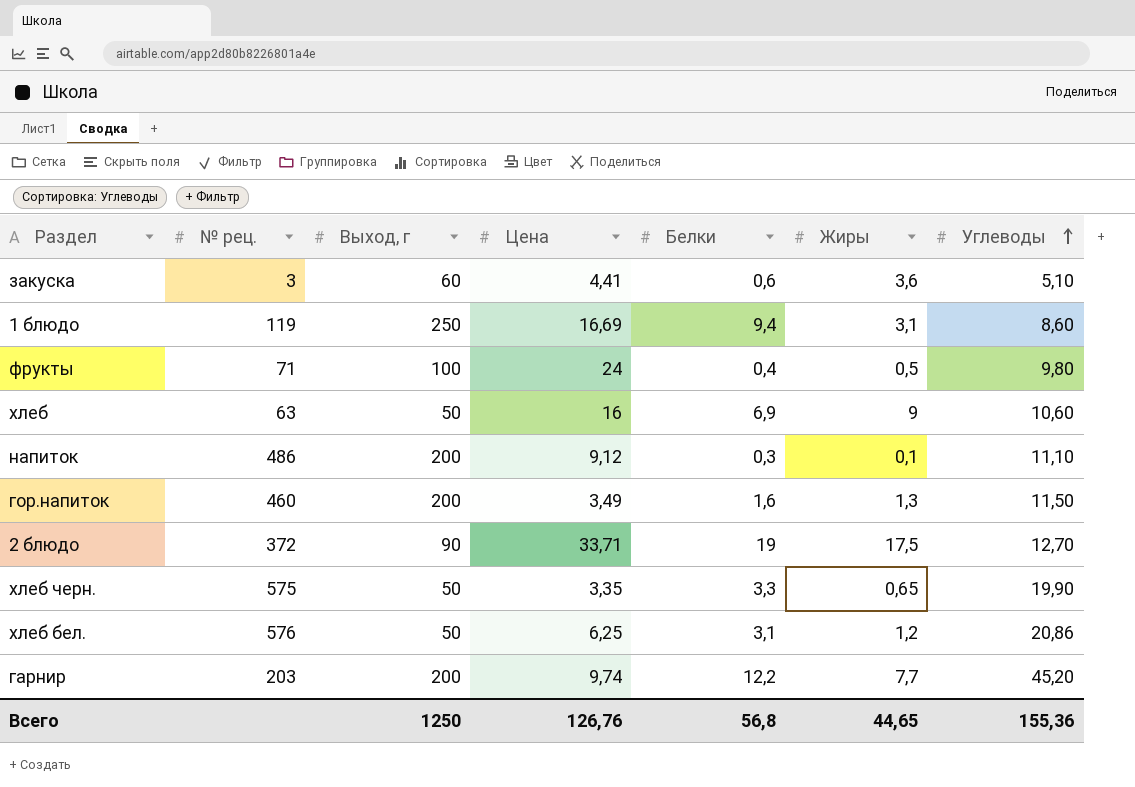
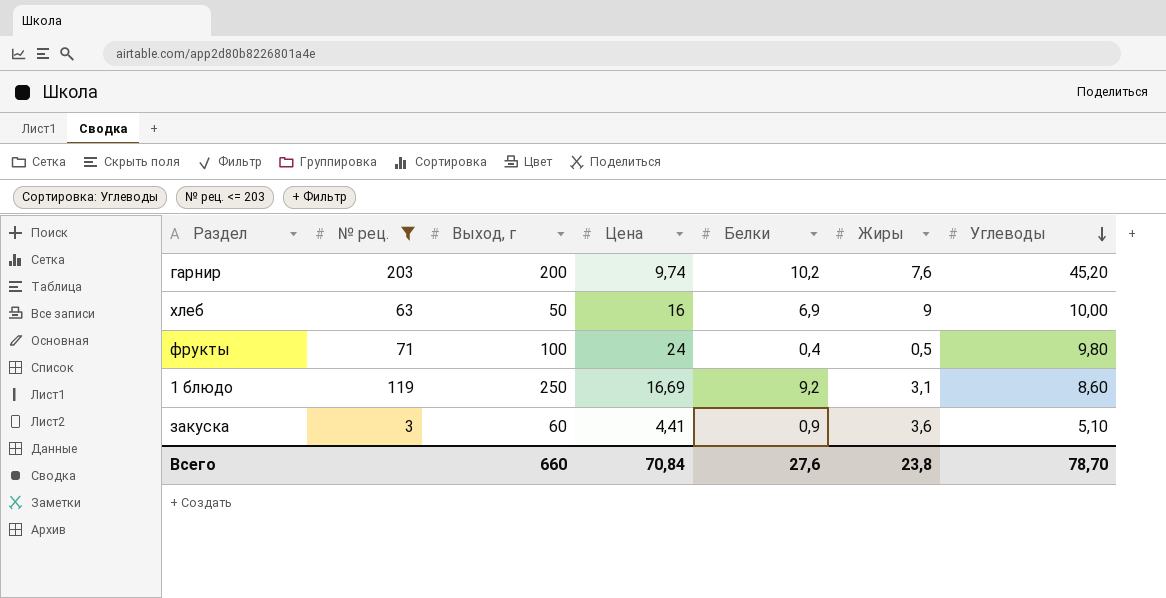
filter: none -> № рец. <= 203
row order: Углеводы ascending -> Углеводы descending
гарнир | Белки: 12,2 -> 10,2
гарнир | Жиры: 7,7 -> 7,6
хлеб | Углеводы: 10,60 -> 10,00
1 блюдо | Белки: 9,4 -> 9,2
закуска | Белки: 0,6 -> 0,9
Всего | Выход, г: 1250 -> 660
Всего | Цена: 126,76 -> 70,84
Всего | Белки: 56,8 -> 27,6
Всего | Жиры: 44,65 -> 23,8
Всего | Углеводы: 155,36 -> 78,70

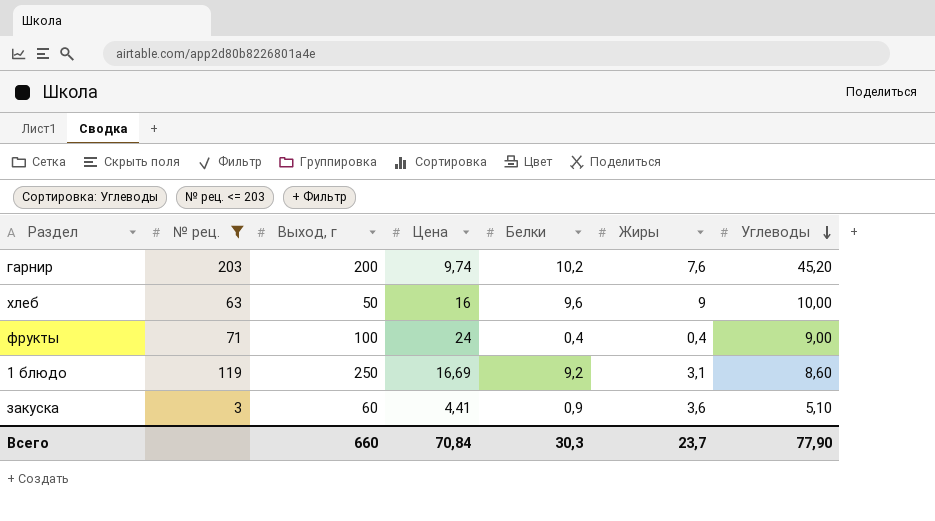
хлеб | Белки: 6,9 -> 9,6
фрукты | Жиры: 0,5 -> 0,4
фрукты | Углеводы: 9,80 -> 9,00
Всего | Белки: 27,6 -> 30,3
Всего | Жиры: 23,8 -> 23,7
Всего | Углеводы: 78,70 -> 77,90

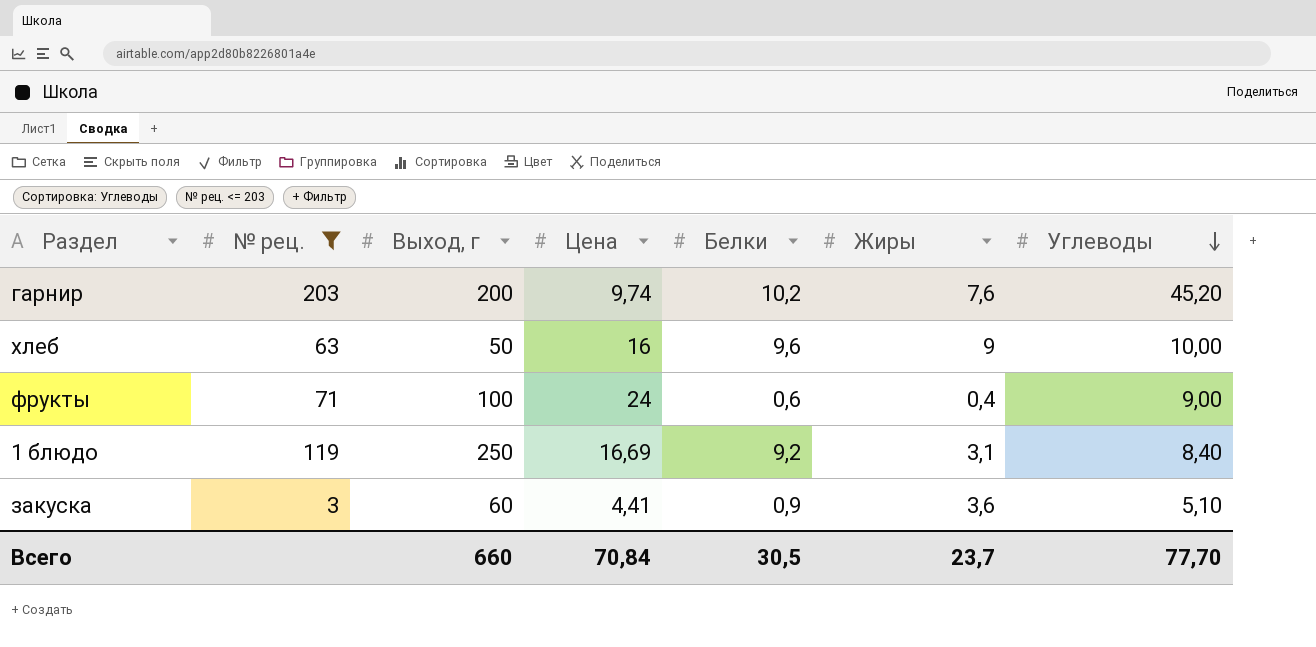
фрукты | Белки: 0,4 -> 0,6
1 блюдо | Углеводы: 8,60 -> 8,40
Всего | Белки: 30,3 -> 30,5
Всего | Углеводы: 77,90 -> 77,70

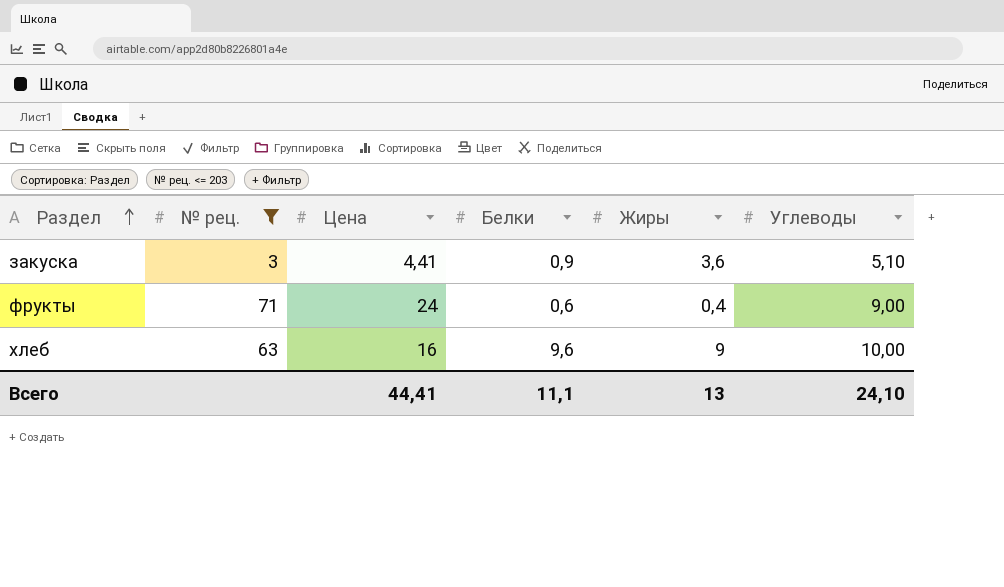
row order: Углеводы descending -> Раздел ascending
column Выход, г | position: 3 -> none
row гарнир: 203 | 200 | 9,74 | 10,2 | 7,6 | 45,20 -> none
row 1 блюдо: 119 | 250 | 16,69 | 9,2 | 3,1 | 8,40 -> none
Всего | Цена: 70,84 -> 44,41
Всего | Белки: 30,5 -> 11,1
Всего | Жиры: 23,7 -> 13
Всего | Углеводы: 77,70 -> 24,10

